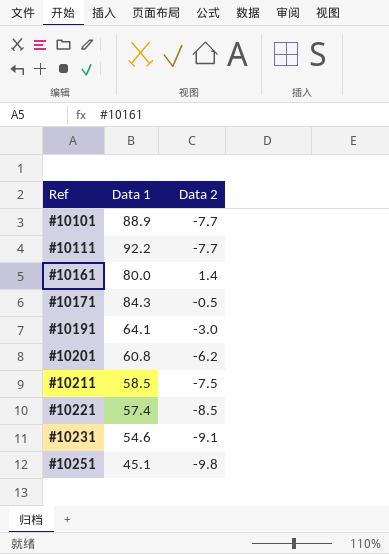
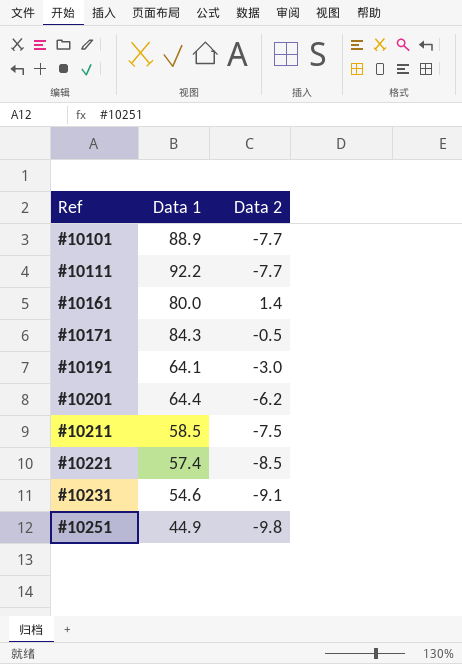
#10201 | Data 1: 60.8 -> 64.4
#10251 | Data 1: 45.1 -> 44.9

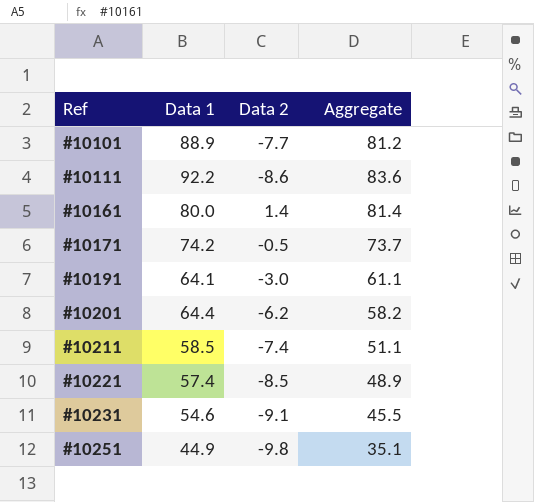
column Aggregate | formula: none -> [Data 1] + [Data 2]
#10111 | Data 2: -7.7 -> -8.6
#10171 | Data 1: 84.3 -> 74.2
#10211 | Data 2: -7.5 -> -7.4

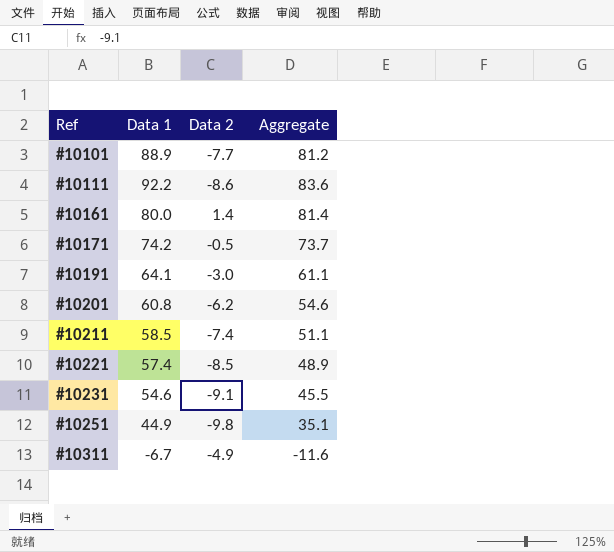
#10201 | Data 1: 64.4 -> 60.8
#10201 | Aggregate: 58.2 -> 54.6
row #10311: none -> -6.7 | -4.9 | -11.6

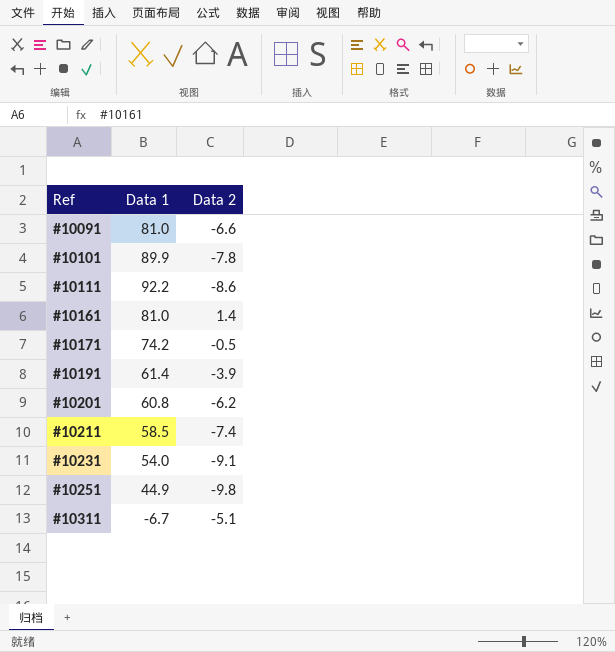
column Aggregate | formula: [Data 1] + [Data 2] -> none
row #10221: 57.4 | -8.5 | 48.9 -> none
row #10091: none -> 81.0 | -6.6
#10101 | Data 1: 88.9 -> 89.9
#10101 | Data 2: -7.7 -> -7.8
#10161 | Data 1: 80.0 -> 81.0
#10191 | Data 1: 64.1 -> 61.4
#10191 | Data 2: -3.0 -> -3.9
#10231 | Data 1: 54.6 -> 54.0
#10311 | Data 2: -4.9 -> -5.1

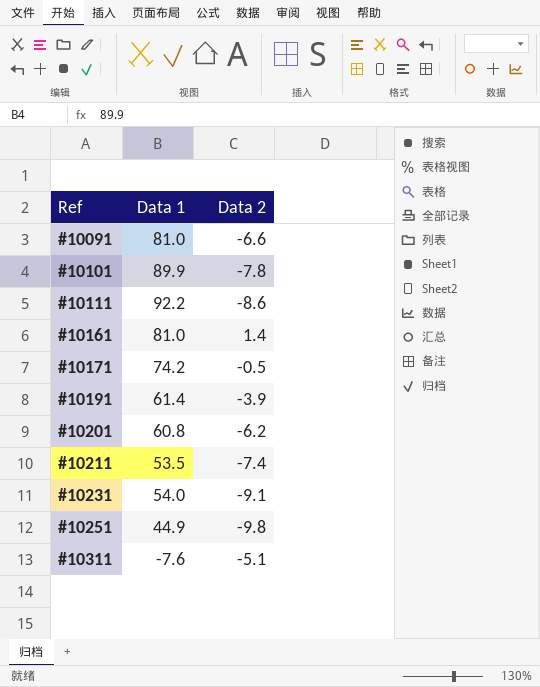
#10211 | Data 1: 58.5 -> 53.5
#10311 | Data 1: -6.7 -> -7.6

